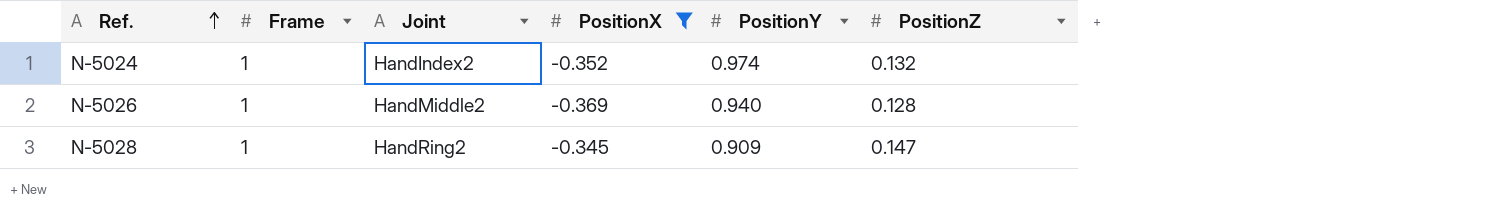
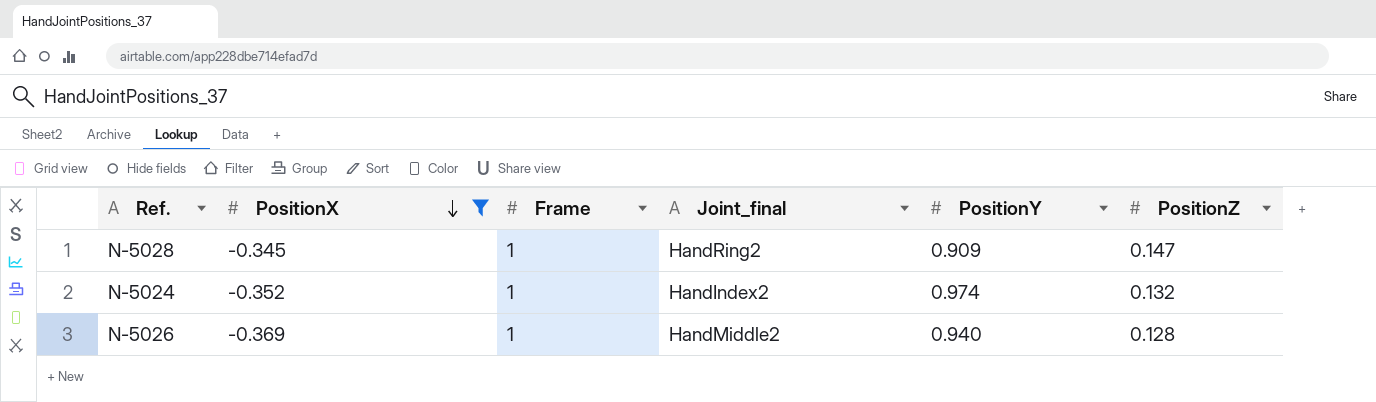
row order: Ref. ascending -> PositionX descending
column PositionX | position: 4 -> 2
column name: Joint -> Joint_final

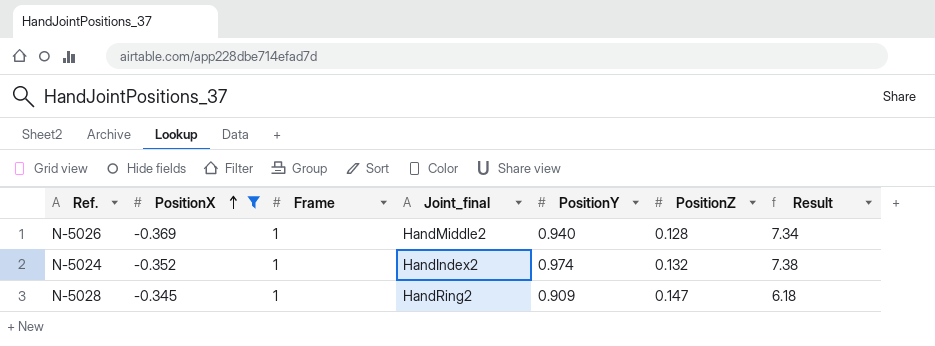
row order: PositionX descending -> PositionX ascending
column Result | formula: none -> [PositionY] / [PositionZ]

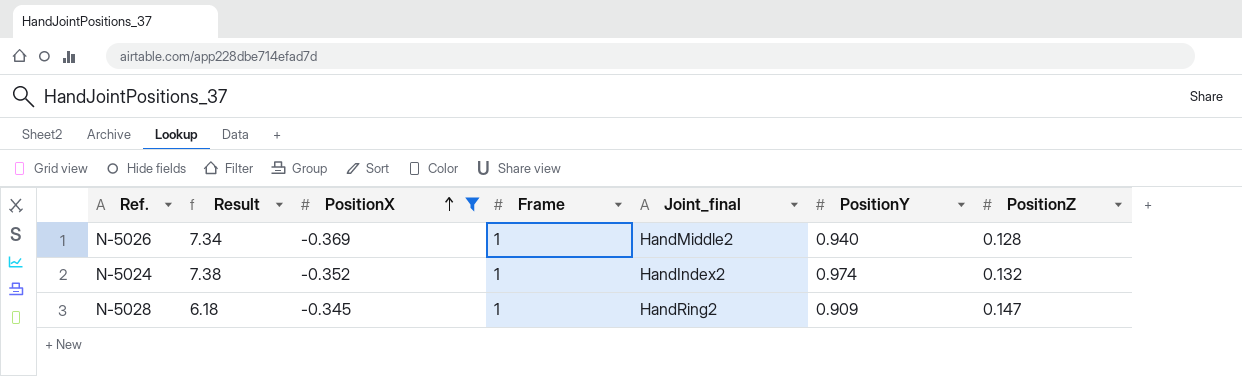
column Result | position: 7 -> 2

